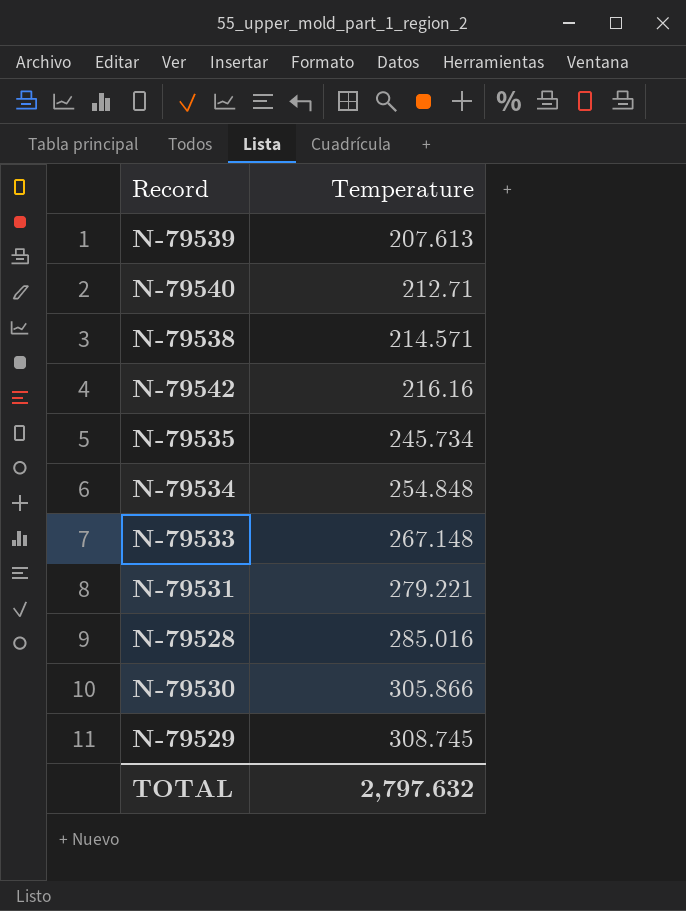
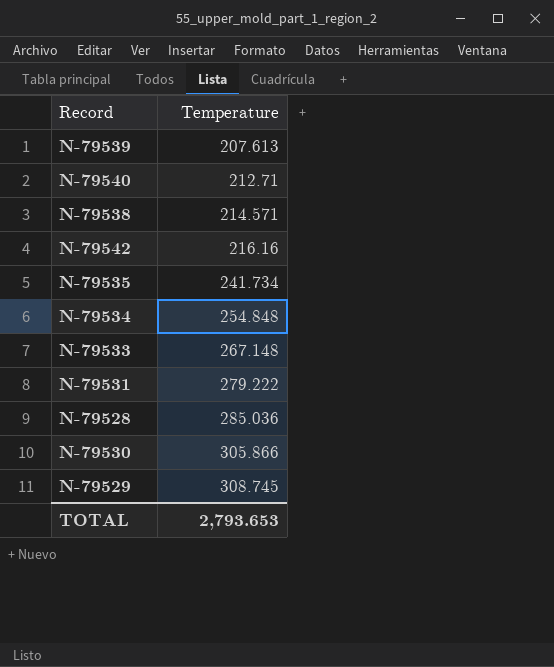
N-79535 | Temperature: 245.734 -> 241.734
N-79531 | Temperature: 279.221 -> 279.222
N-79528 | Temperature: 285.016 -> 285.036
TOTAL | Temperature: 2,797.632 -> 2,793.653

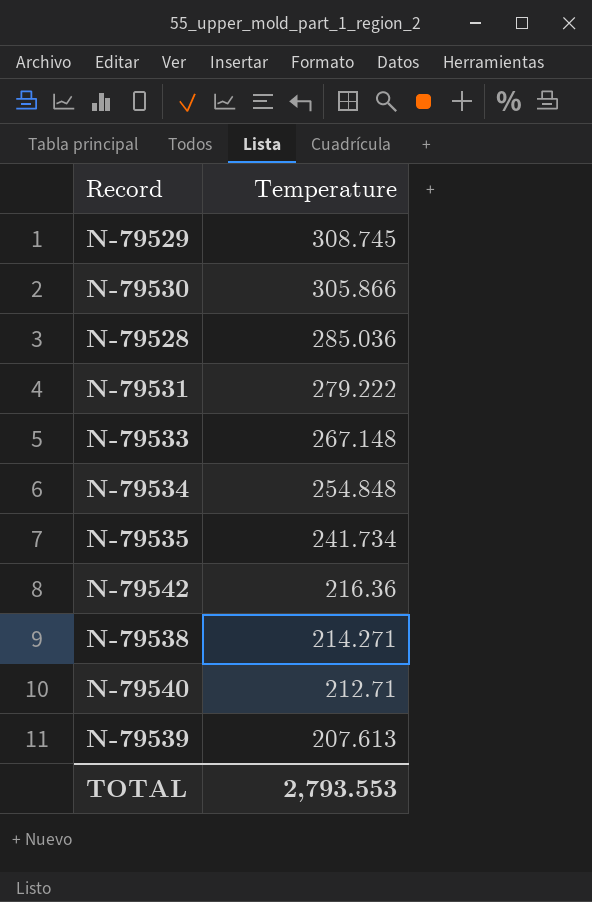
row order: Temperature ascending -> Temperature descending
N-79542 | Temperature: 216.16 -> 216.36
N-79538 | Temperature: 214.571 -> 214.271
TOTAL | Temperature: 2,793.653 -> 2,793.553

